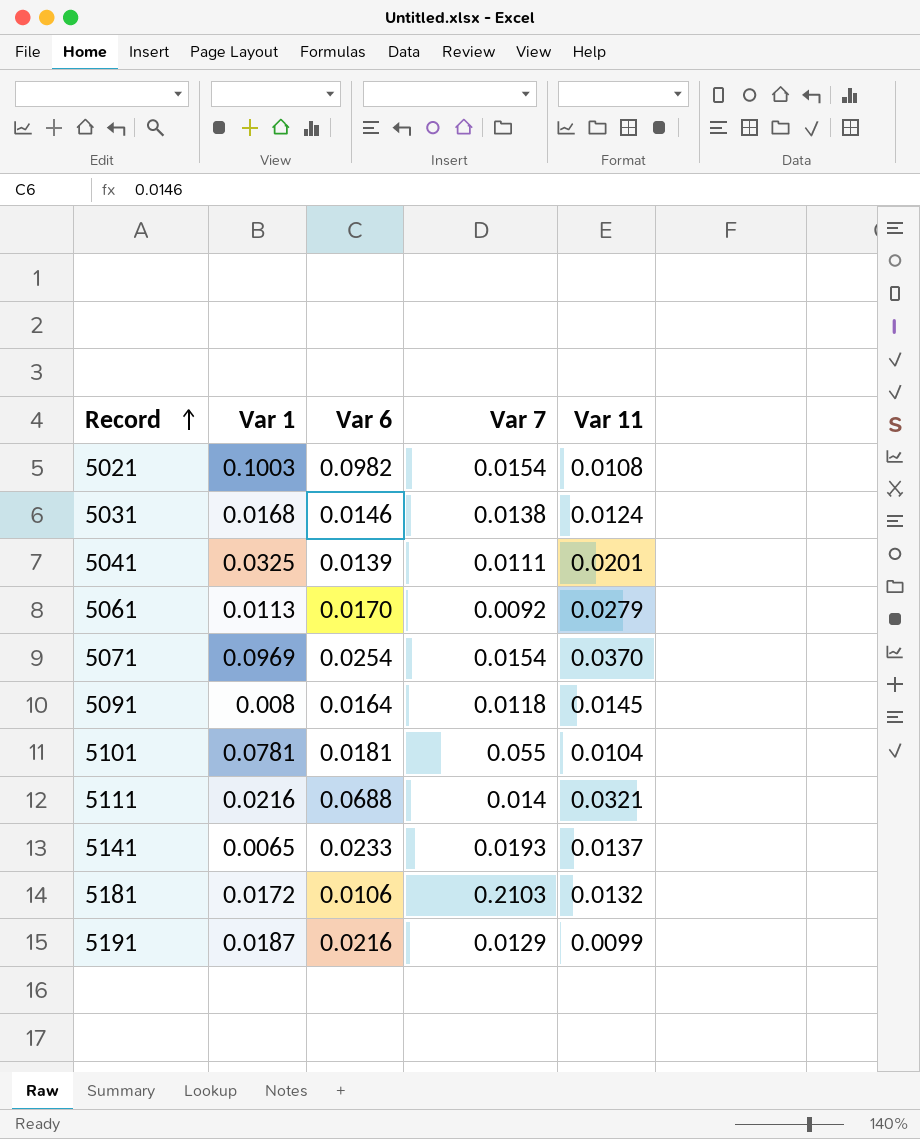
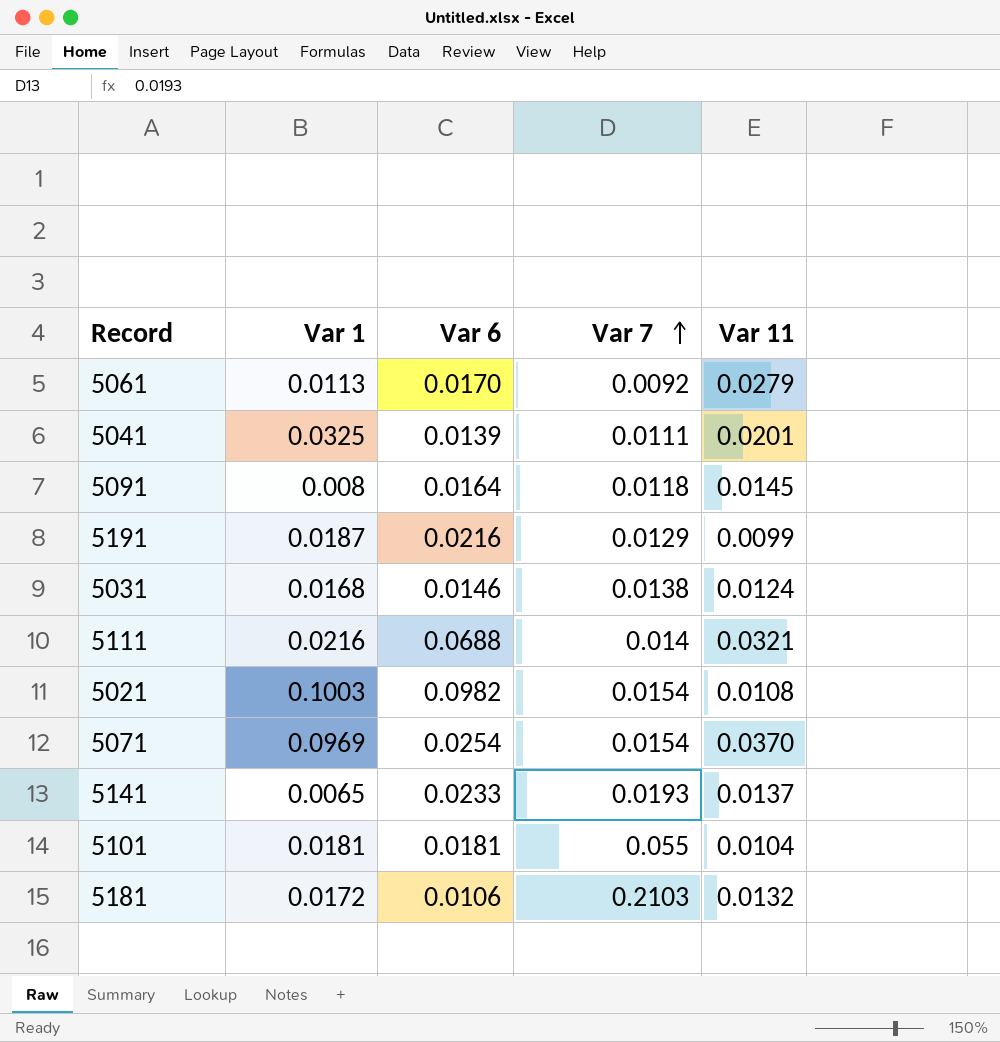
row order: Record ascending -> Var 7 ascending
5101 | Var 1: 0.0781 -> 0.0181

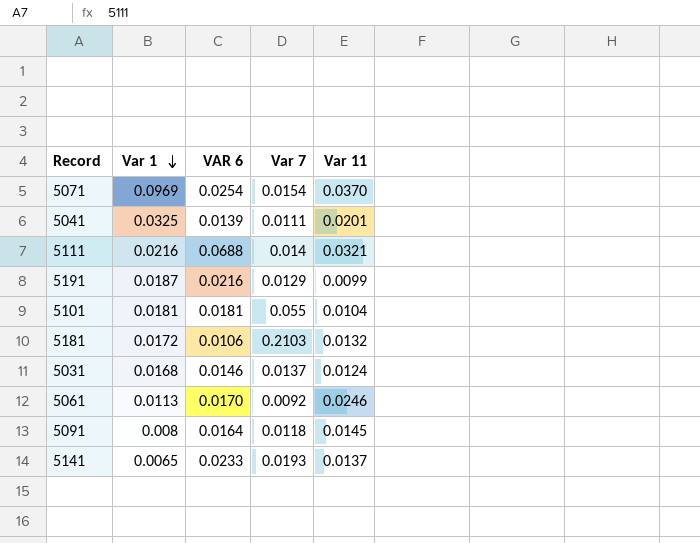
row order: Var 7 ascending -> Var 1 descending
column name: Var 6 -> VAR 6
row 5021: 0.1003 | 0.0982 | 0.0154 | 0.0108 -> none
5031 | Var 7: 0.0138 -> 0.0137
5061 | Var 11: 0.0279 -> 0.0246

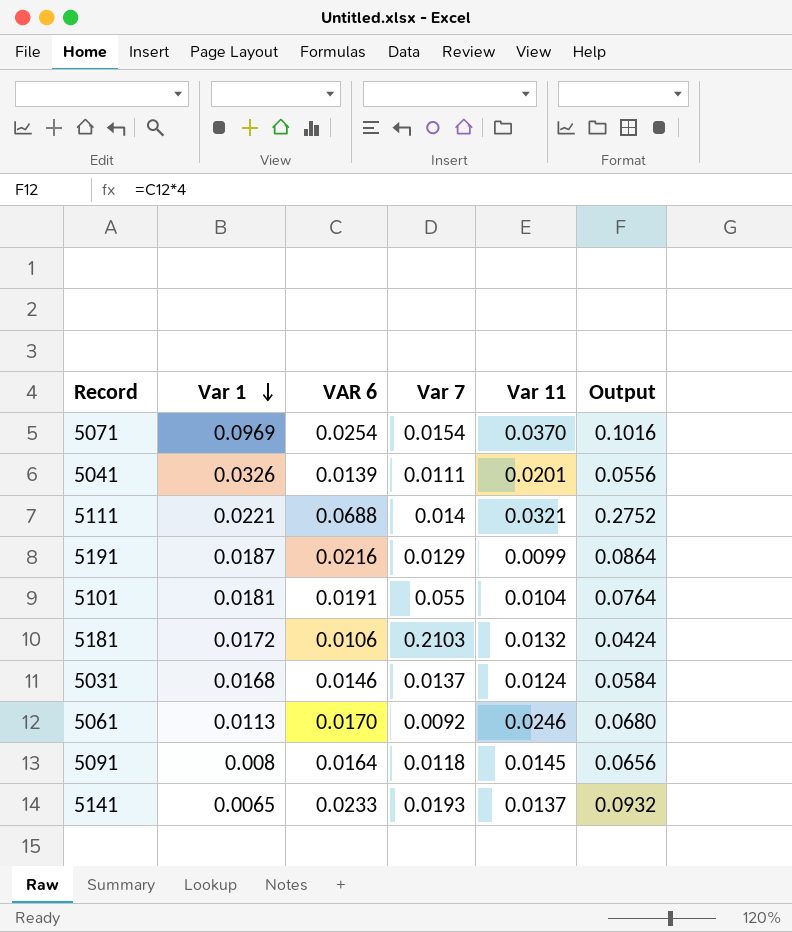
column Output | formula: none -> [VAR 6] * 4
5041 | Var 1: 0.0325 -> 0.0326
5111 | Var 1: 0.0216 -> 0.0221
5101 | VAR 6: 0.0181 -> 0.0191

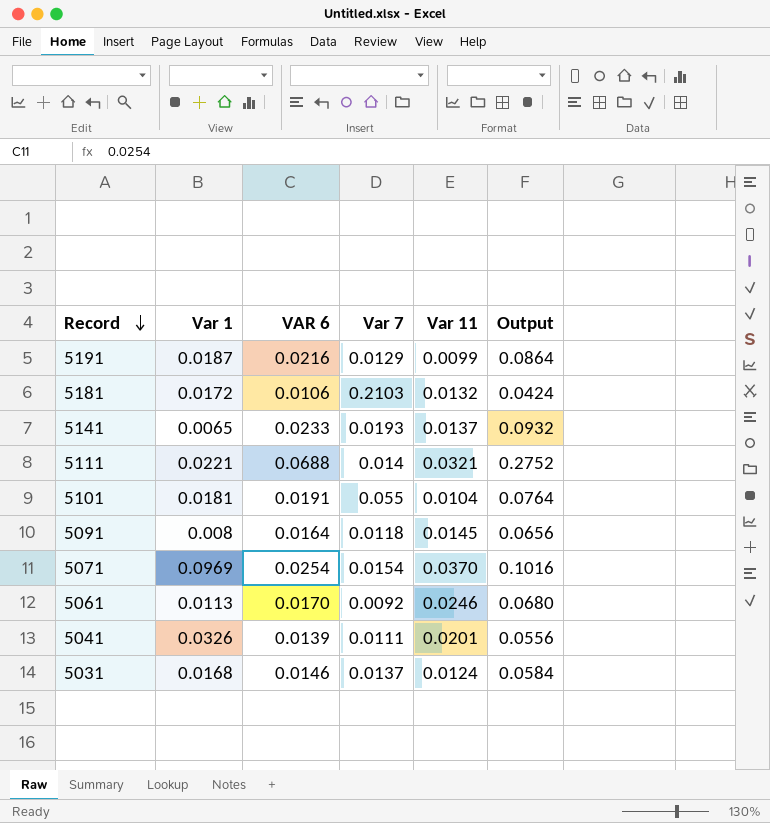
row order: Var 1 descending -> Record descending

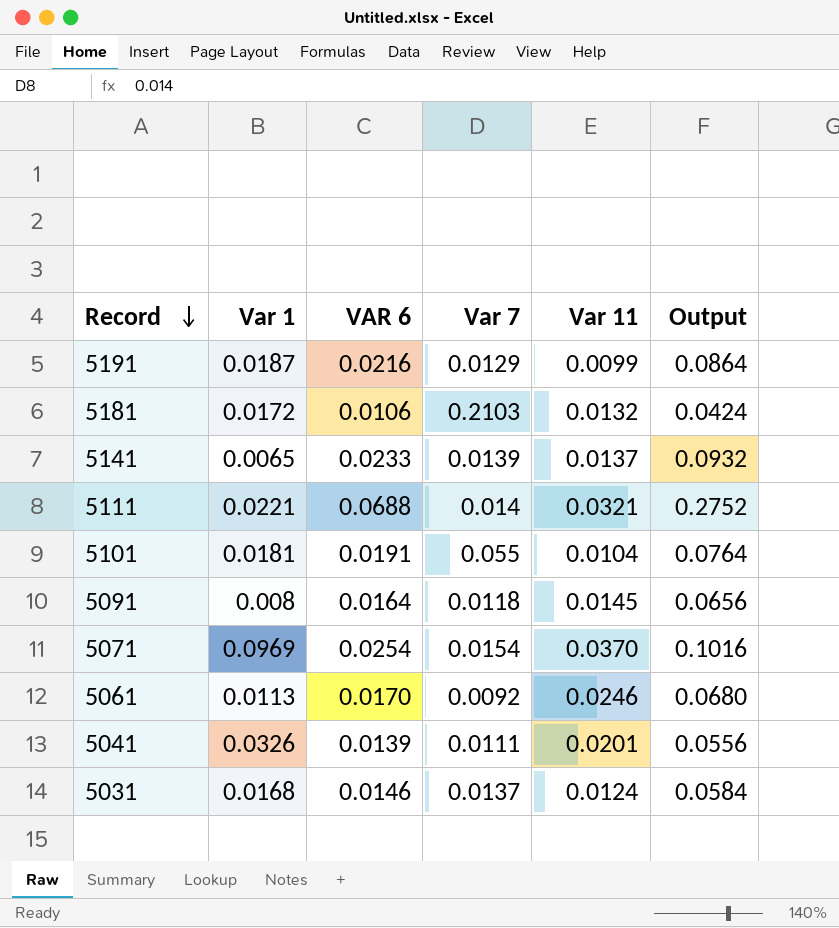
5141 | Var 7: 0.0193 -> 0.0139

